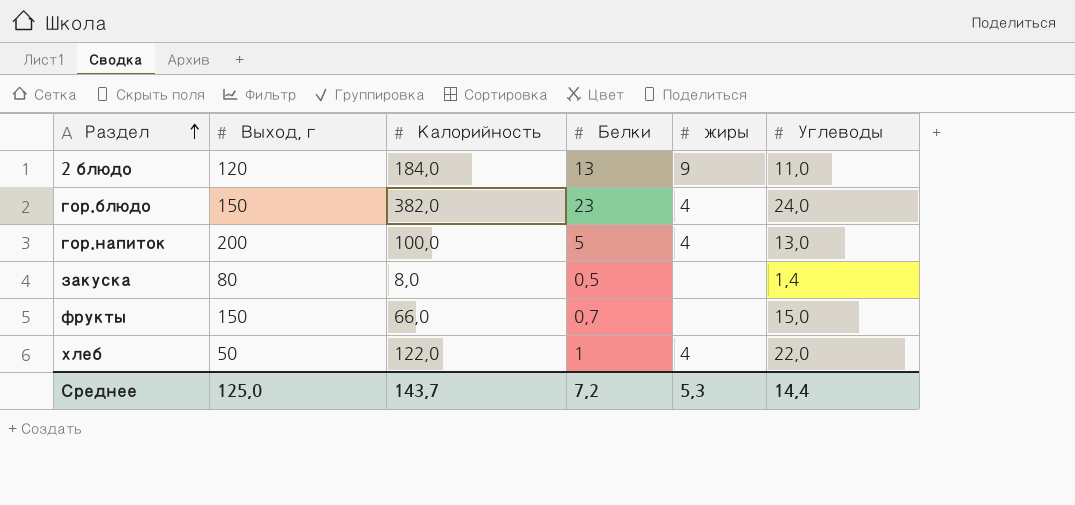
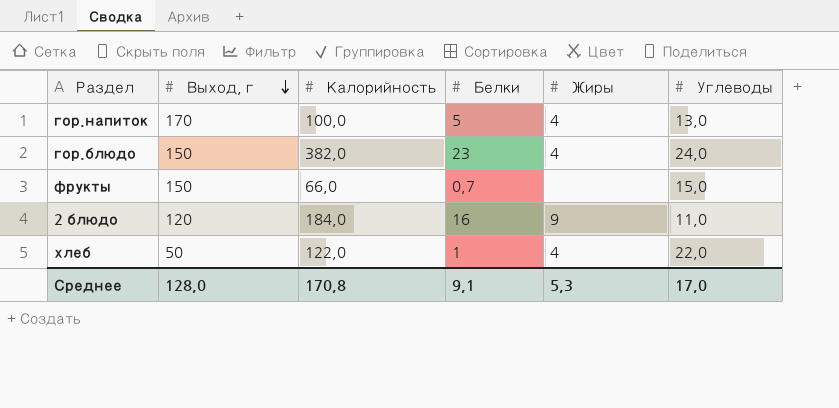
row order: Раздел ascending -> Выход, г descending
column name: жиры -> Жиры
row закуска: 80 | 8,0 | 0,5 | none | 1,4 -> none
гор.напиток | Выход, г: 200 -> 170
2 блюдо | Белки: 13 -> 16
Среднее | Выход, г: 125,0 -> 128,0
Среднее | Калорийность: 143,7 -> 170,8
Среднее | Белки: 7,2 -> 9,1
Среднее | Углеводы: 14,4 -> 17,0

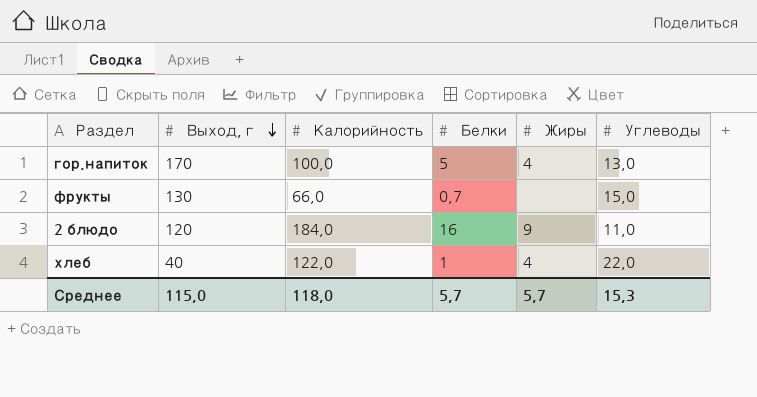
row гор.блюдо: 150 | 382,0 | 23 | 4 | 24,0 -> none
фрукты | Выход, г: 150 -> 130
хлеб | Выход, г: 50 -> 40
Среднее | Выход, г: 128,0 -> 115,0
Среднее | Калорийность: 170,8 -> 118,0
Среднее | Белки: 9,1 -> 5,7
Среднее | Жиры: 5,3 -> 5,7
Среднее | Углеводы: 17,0 -> 15,3

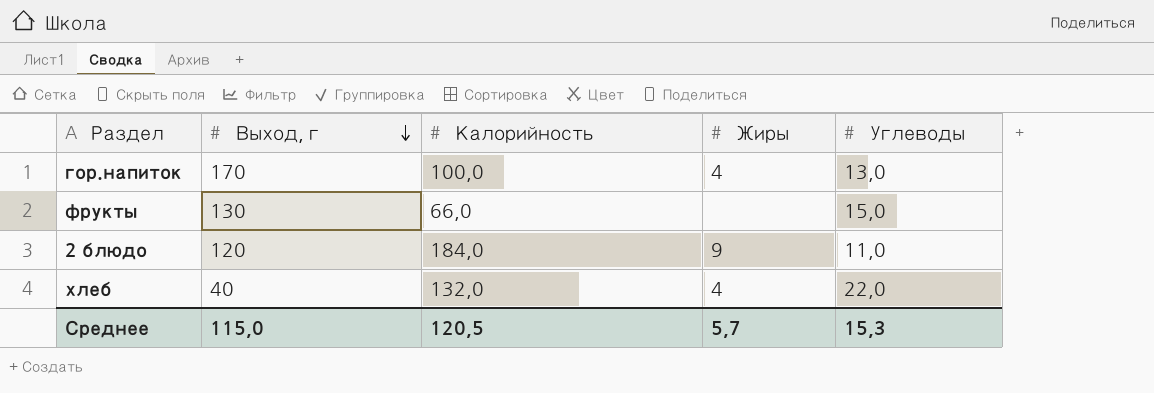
column Белки | position: 4 -> none
хлеб | Калорийность: 122,0 -> 132,0
Среднее | Калорийность: 118,0 -> 120,5

